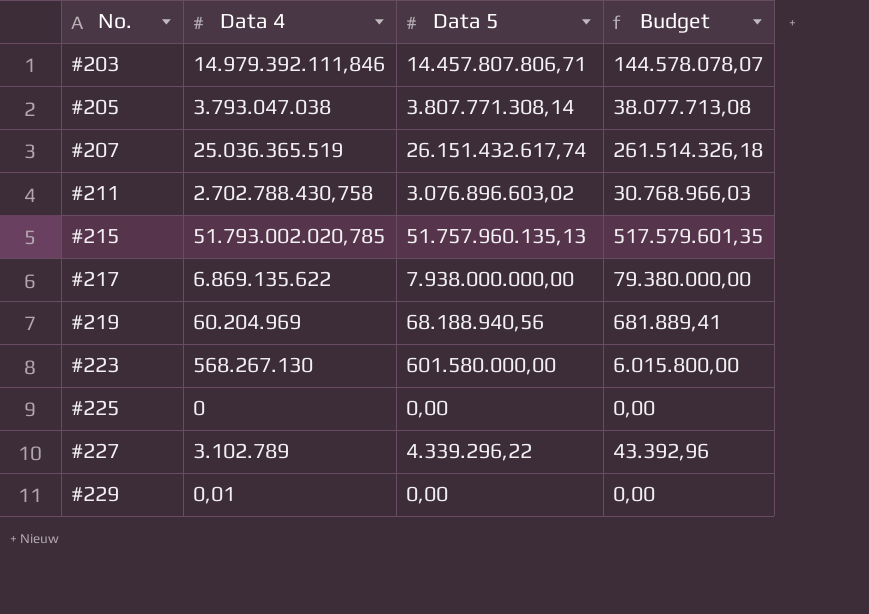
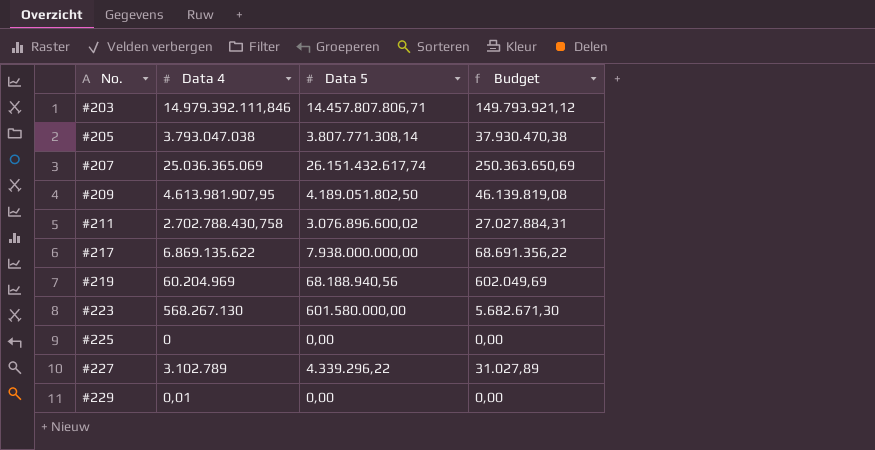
column Budget | formula: [Data 5] * 0,01 -> [Data 4] * 0,01
row #215: 51.793.002.020,785 | 51.757.960.135,13 | 517.579.601,35 -> none
#207 | Data 4: 25.036.365.519 -> 25.036.365.069
row #209: none -> 4.613.981.907,95 | 4.189.051.802,50 | 46.139.819,08
#211 | Data 5: 3.076.896.603,02 -> 3.076.896.600,02

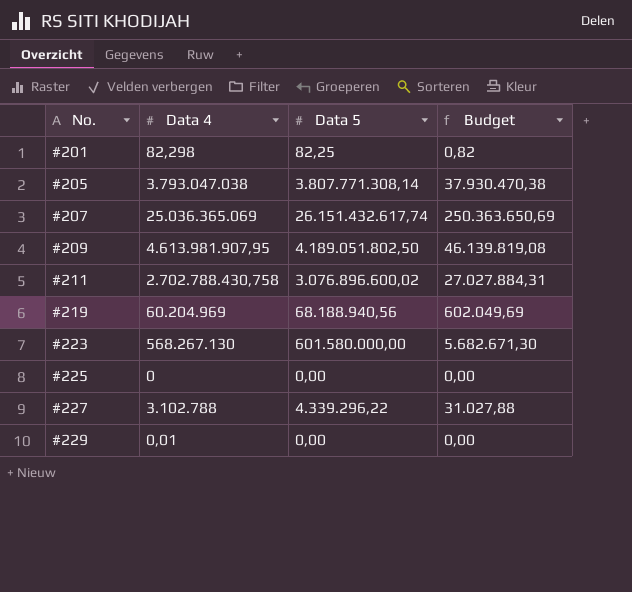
row #203: 14.979.392.111,846 | 14.457.807.806,71 | 149.793.921,12 -> none
row #217: 6.869.135.622 | 7.938.000.000,00 | 68.691.356,22 -> none
row #201: none -> 82,298 | 82,25 | 0,82
#227 | Data 4: 3.102.789 -> 3.102.788
#227 | Budget: 31.027,89 -> 31.027,88

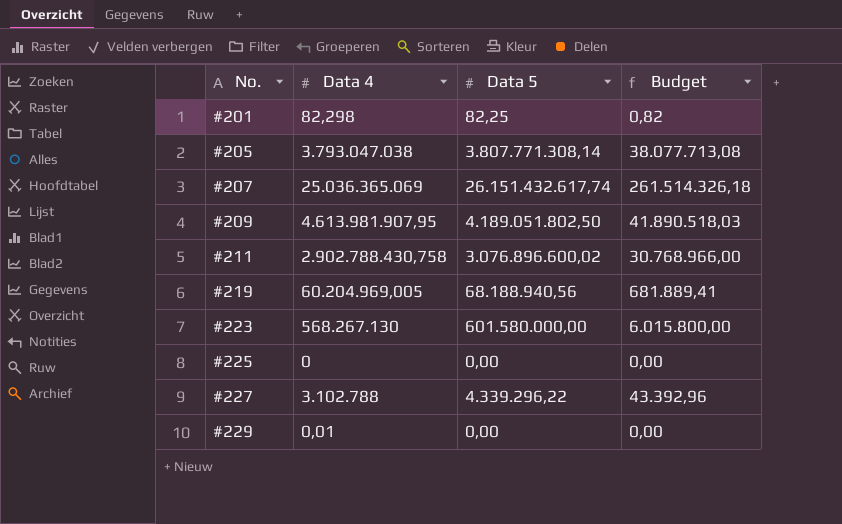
column Budget | formula: [Data 4] * 0,01 -> [Data 5] * 0,01
#211 | Data 4: 2.702.788.430,758 -> 2.902.788.430,758
#219 | Data 4: 60.204.969 -> 60.204.969,005

